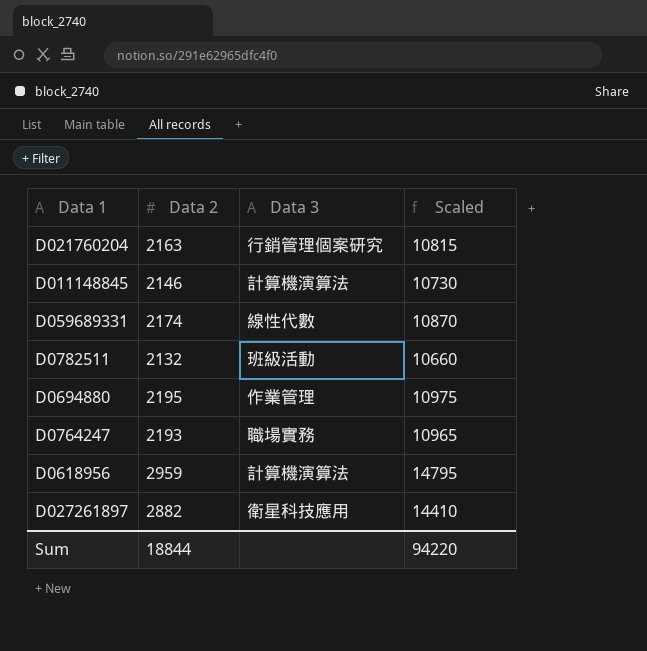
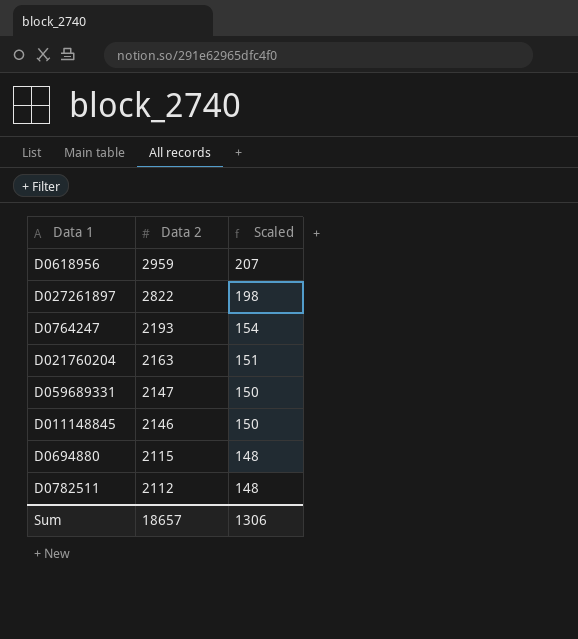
row order: none -> Data 2 descending
column Data 3 | position: 3 -> none
column Scaled | formula: [Data 2] * 5 -> [Data 2] * 0.07
D027261897 | Data 2: 2882 -> 2822
D059689331 | Data 2: 2174 -> 2147
D0694880 | Data 2: 2195 -> 2115
D0782511 | Data 2: 2132 -> 2112
Sum | Data 2: 18844 -> 18657
Sum | Scaled: 94220 -> 1306

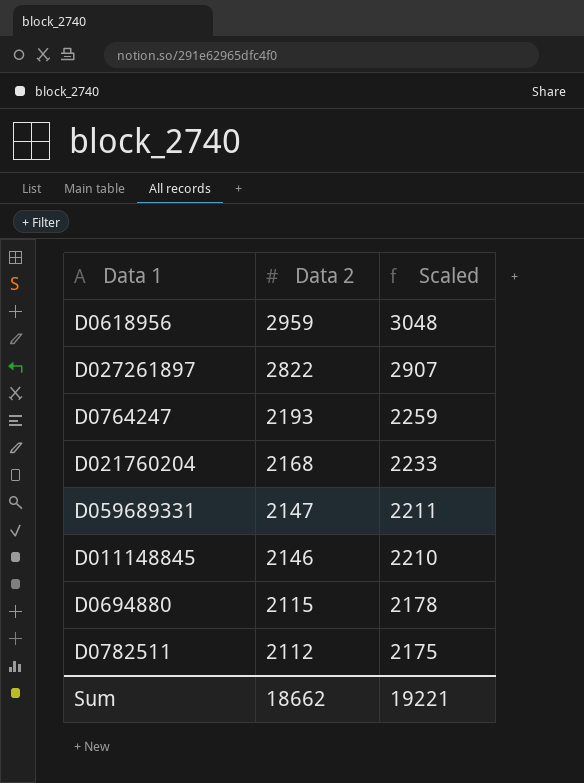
column Scaled | formula: [Data 2] * 0.07 -> [Data 2] * 1.03
D021760204 | Data 2: 2163 -> 2168
Sum | Data 2: 18657 -> 18662
Sum | Scaled: 1306 -> 19221

